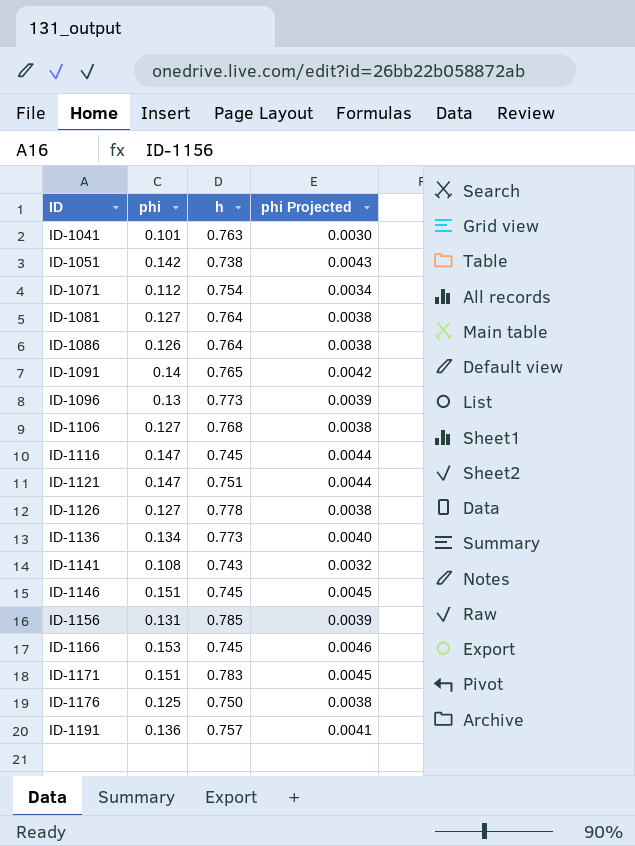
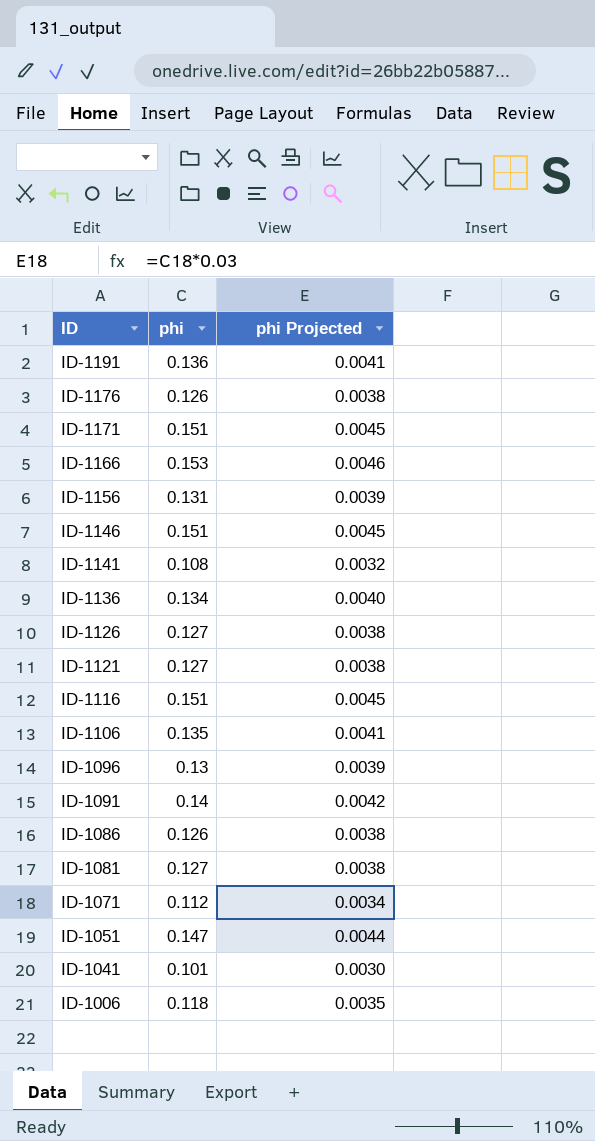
row order: ID ascending -> ID descending
column h | position: 3 -> none
ID-1176 | phi: 0.125 -> 0.126
ID-1121 | phi: 0.147 -> 0.127
ID-1121 | phi Projected: 0.0044 -> 0.0038
ID-1116 | phi: 0.147 -> 0.151
ID-1116 | phi Projected: 0.0044 -> 0.0045
ID-1106 | phi: 0.127 -> 0.135
ID-1106 | phi Projected: 0.0038 -> 0.0041
ID-1051 | phi: 0.142 -> 0.147
ID-1051 | phi Projected: 0.0043 -> 0.0044
row ID-1006: none -> 0.118 | 0.0035

